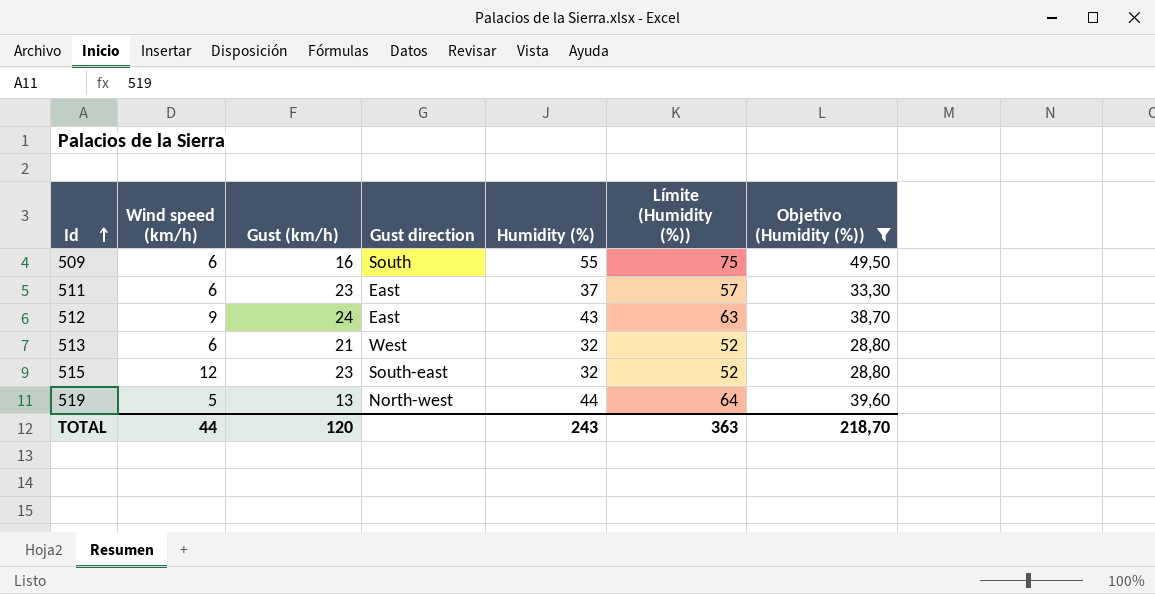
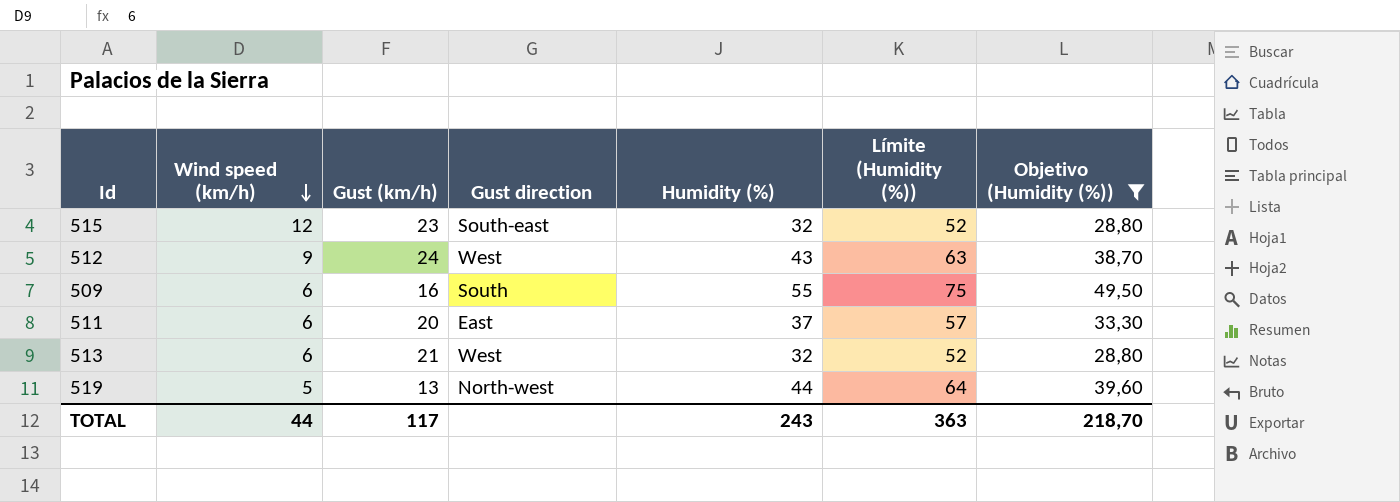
row order: Id ascending -> Wind speed (km/h) descending
512 | Gust direction: East -> West
511 | Gust (km/h): 23 -> 20
TOTAL | Gust (km/h): 120 -> 117

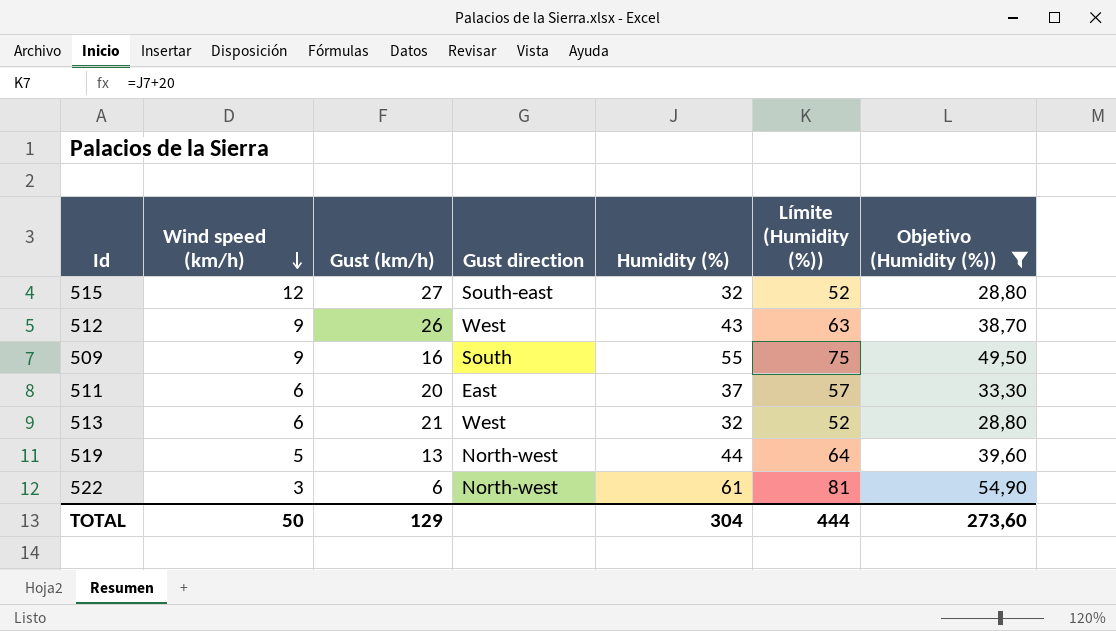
515 | Gust (km/h): 23 -> 27
512 | Gust (km/h): 24 -> 26
509 | Wind speed (km/h): 6 -> 9
row 522: none -> 3 | 6 | North-west | 61 | 81 | 54,90
TOTAL | Wind speed (km/h): 44 -> 50
TOTAL | Gust (km/h): 117 -> 129
TOTAL | Humidity (%): 243 -> 304
TOTAL | Límite (Humidity (%)): 363 -> 444
TOTAL | Objetivo (Humidity (%)): 218,70 -> 273,60

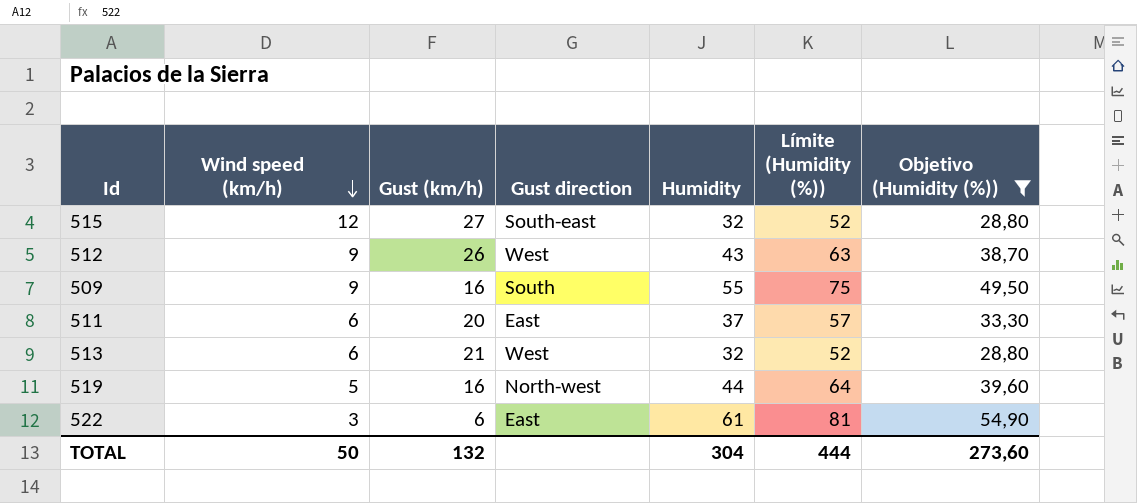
column name: Humidity (%) -> Humidity
519 | Gust (km/h): 13 -> 16
522 | Gust direction: North-west -> East
TOTAL | Gust (km/h): 129 -> 132

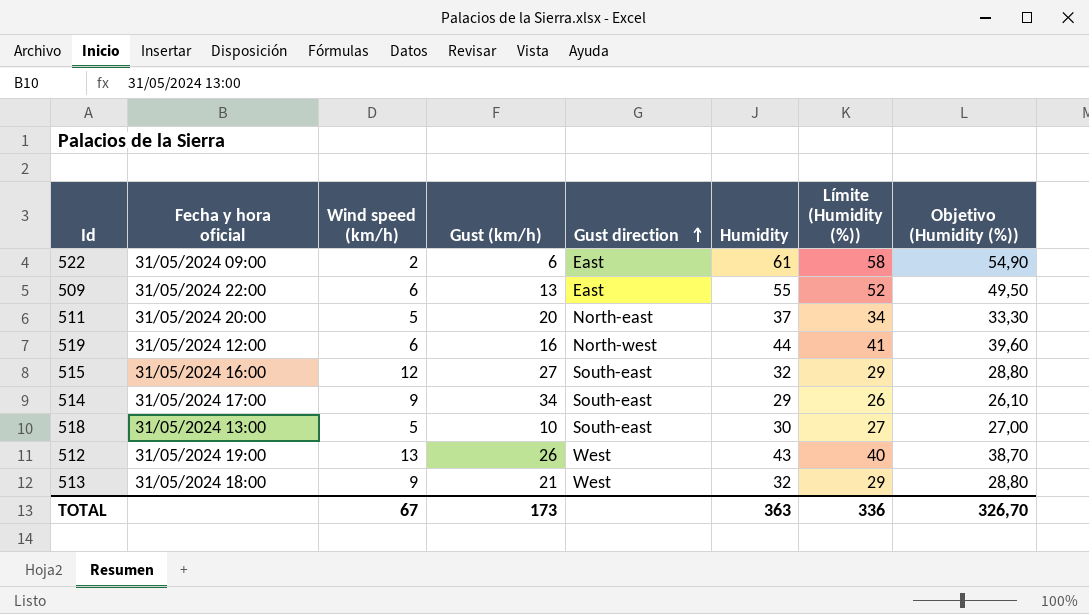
filter: Objetivo (Humidity (%)) >= 28,80 -> none
row order: Wind speed (km/h) descending -> Gust direction ascending
column Fecha y hora oficial | position: none -> 2
column Límite (Humidity (%)) | formula: [Humidity] + 20 -> [Humidity] - 3
522 | Wind speed (km/h): 3 -> 2
509 | Wind speed (km/h): 9 -> 6
509 | Gust (km/h): 16 -> 13
509 | Gust direction: South -> East
511 | Wind speed (km/h): 6 -> 5
511 | Gust direction: East -> North-east
519 | Wind speed (km/h): 5 -> 6
512 | Wind speed (km/h): 9 -> 13
513 | Wind speed (km/h): 6 -> 9
TOTAL | Wind speed (km/h): 50 -> 67
TOTAL | Gust (km/h): 132 -> 173
TOTAL | Humidity: 304 -> 363
TOTAL | Límite (Humidity (%)): 444 -> 336
TOTAL | Objetivo (Humidity (%)): 273,60 -> 326,70

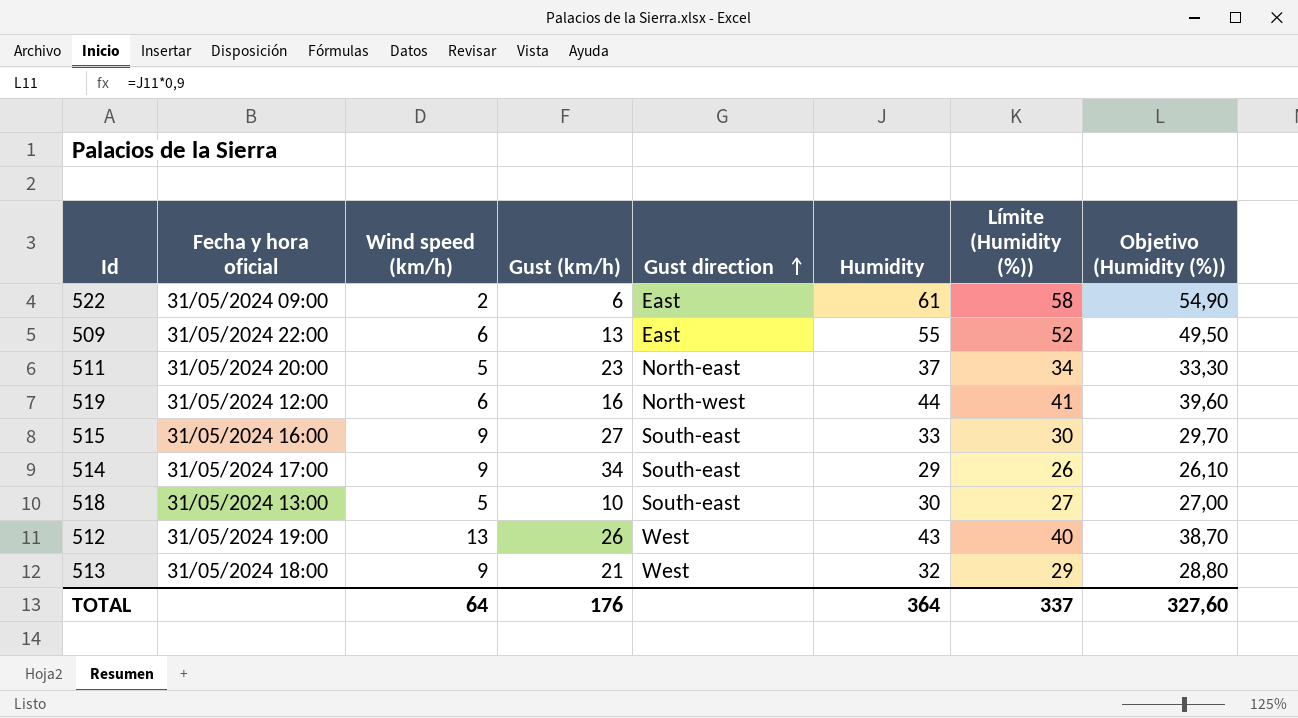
511 | Gust (km/h): 20 -> 23
515 | Wind speed (km/h): 12 -> 9
515 | Humidity: 32 -> 33
515 | Límite (Humidity (%)): 29 -> 30
515 | Objetivo (Humidity (%)): 28,80 -> 29,70
TOTAL | Wind speed (km/h): 67 -> 64
TOTAL | Gust (km/h): 173 -> 176
TOTAL | Humidity: 363 -> 364
TOTAL | Límite (Humidity (%)): 336 -> 337
TOTAL | Objetivo (Humidity (%)): 326,70 -> 327,60

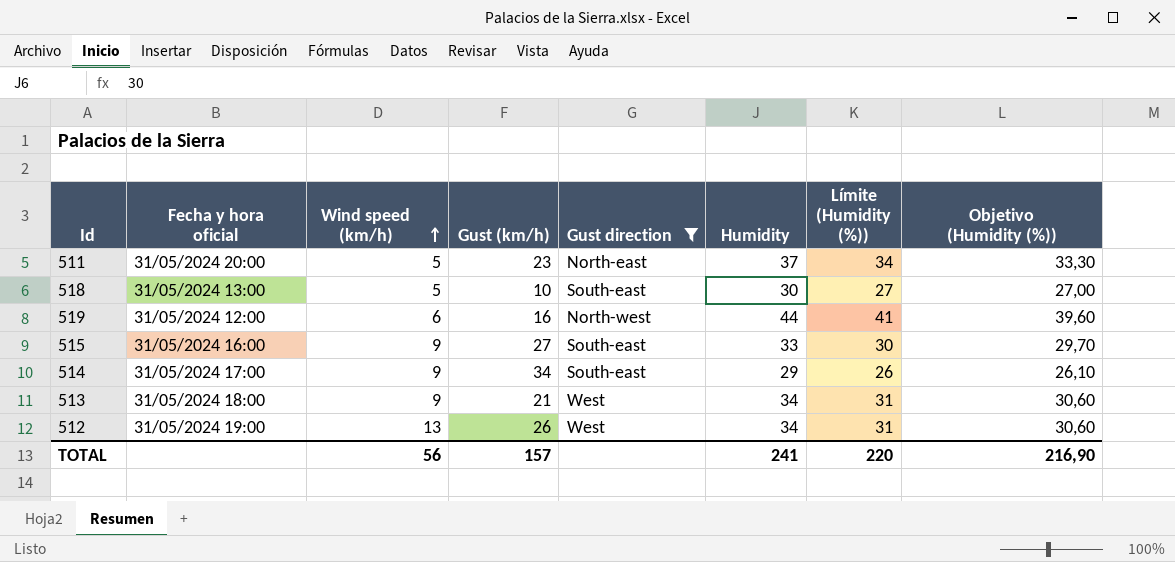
filter: none -> Gust direction != East
row order: Gust direction ascending -> Wind speed (km/h) ascending
513 | Humidity: 32 -> 34
513 | Límite (Humidity (%)): 29 -> 31
513 | Objetivo (Humidity (%)): 28,80 -> 30,60
512 | Humidity: 43 -> 34
512 | Límite (Humidity (%)): 40 -> 31
512 | Objetivo (Humidity (%)): 38,70 -> 30,60
TOTAL | Wind speed (km/h): 64 -> 56
TOTAL | Gust (km/h): 176 -> 157
TOTAL | Humidity: 364 -> 241
TOTAL | Límite (Humidity (%)): 337 -> 220
TOTAL | Objetivo (Humidity (%)): 327,60 -> 216,90

